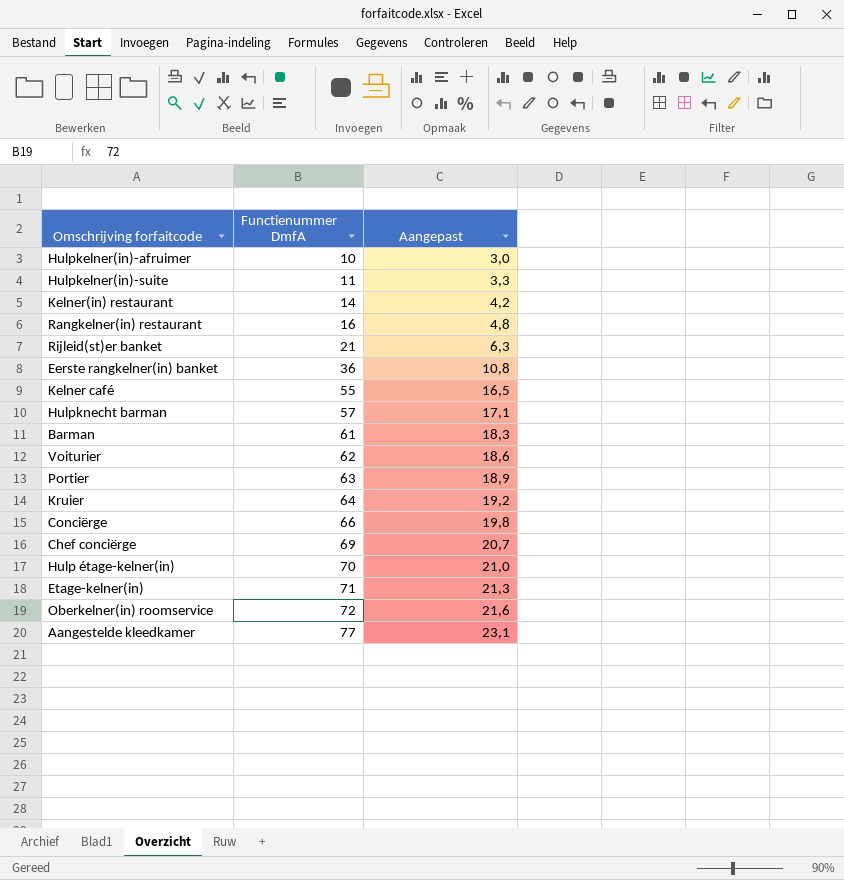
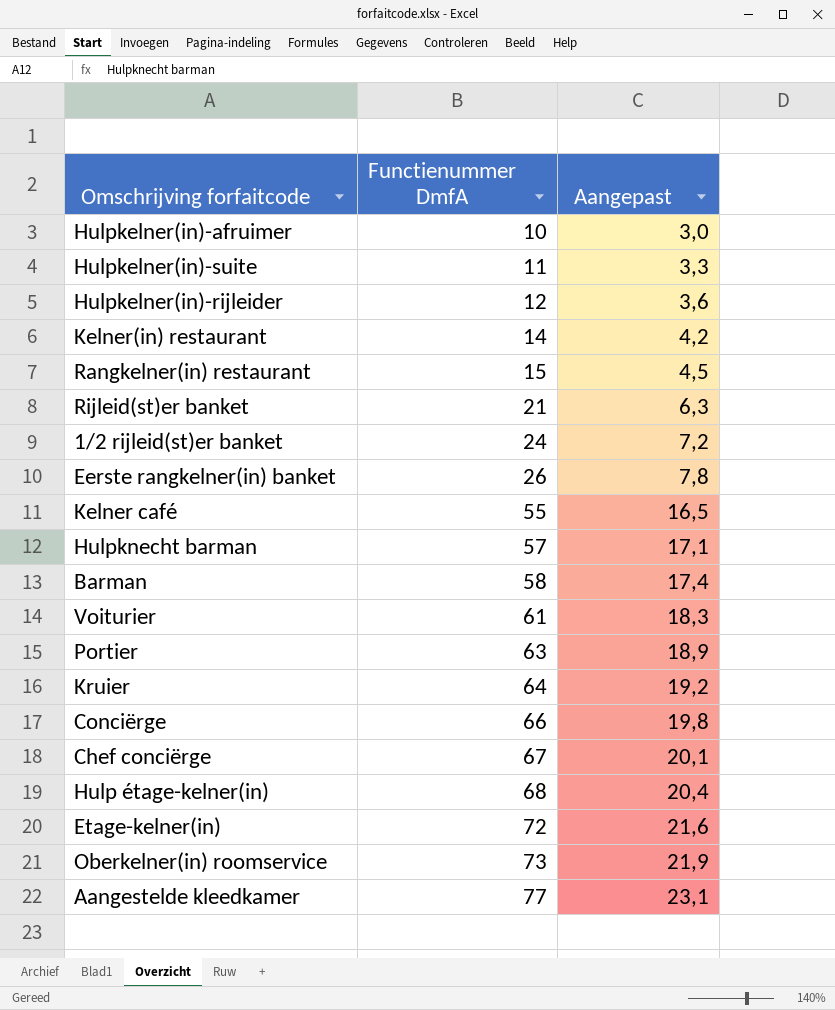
row Hulpkelner(in)-rijleider: none -> 12 | 3,6
Rangkelner(in) restaurant | Functienummer DmfA: 16 -> 15
Rangkelner(in) restaurant | Aangepast: 4,8 -> 4,5
row 1/2 rijleid(st)er banket: none -> 24 | 7,2
Eerste rangkelner(in) banket | Functienummer DmfA: 36 -> 26
Eerste rangkelner(in) banket | Aangepast: 10,8 -> 7,8
Barman | Functienummer DmfA: 61 -> 58
Barman | Aangepast: 18,3 -> 17,4
Voiturier | Functienummer DmfA: 62 -> 61
Voiturier | Aangepast: 18,6 -> 18,3
Chef conciërge | Functienummer DmfA: 69 -> 67
Chef conciërge | Aangepast: 20,7 -> 20,1
Hulp étage-kelner(in) | Functienummer DmfA: 70 -> 68
Hulp étage-kelner(in) | Aangepast: 21,0 -> 20,4
Etage-kelner(in) | Functienummer DmfA: 71 -> 72
Etage-kelner(in) | Aangepast: 21,3 -> 21,6
Oberkelner(in) roomservice | Functienummer DmfA: 72 -> 73
Oberkelner(in) roomservice | Aangepast: 21,6 -> 21,9

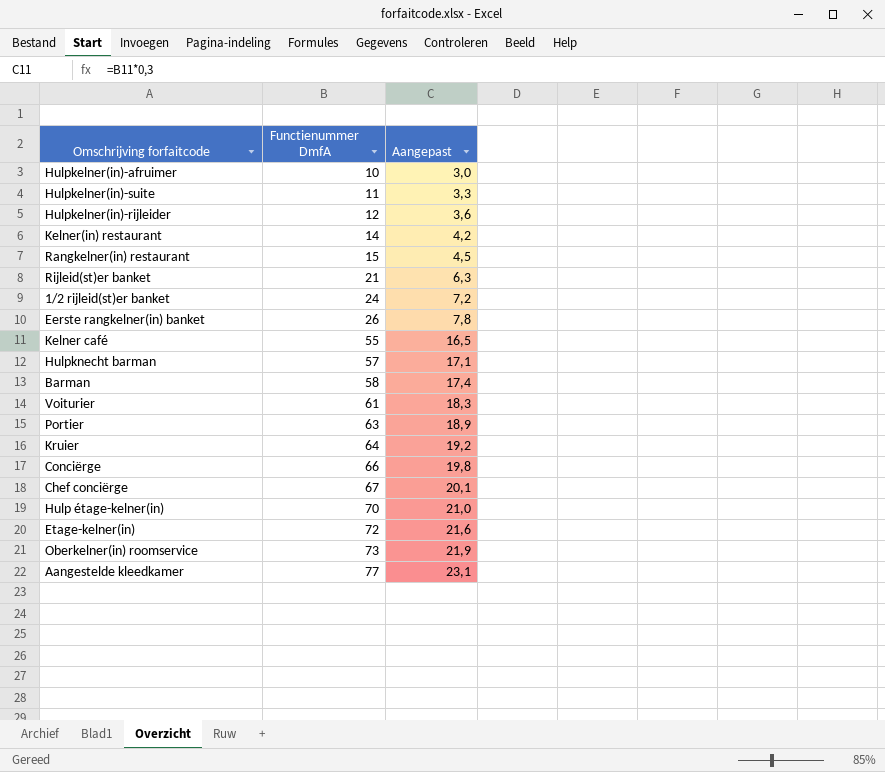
Hulp étage-kelner(in) | Functienummer DmfA: 68 -> 70
Hulp étage-kelner(in) | Aangepast: 20,4 -> 21,0

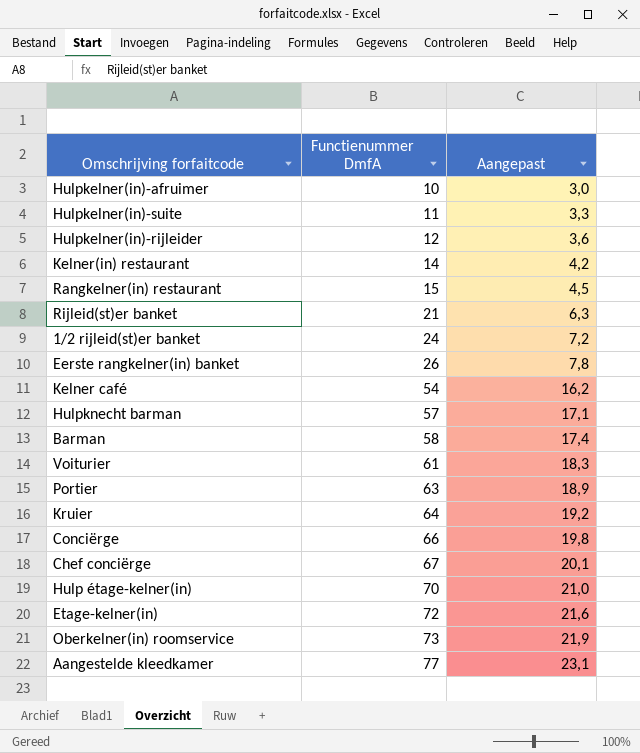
Kelner café | Functienummer DmfA: 55 -> 54
Kelner café | Aangepast: 16,5 -> 16,2

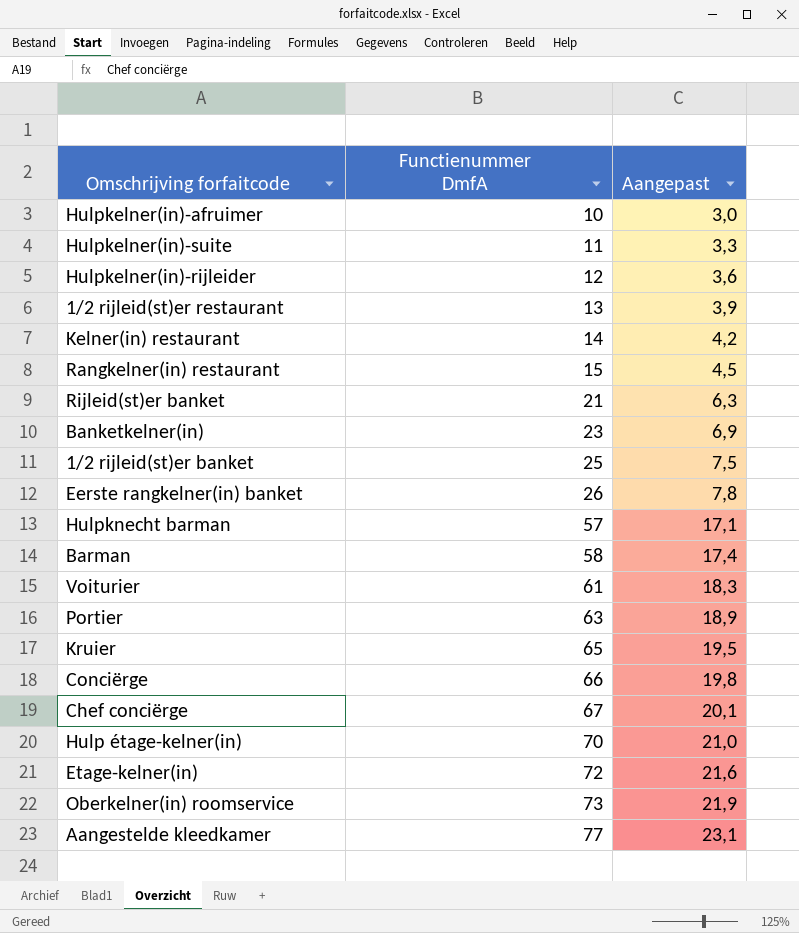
row Kelner café: 54 | 16,2 -> none
row 1/2 rijleid(st)er restaurant: none -> 13 | 3,9
row Banketkelner(in): none -> 23 | 6,9
1/2 rijleid(st)er banket | Functienummer DmfA: 24 -> 25
1/2 rijleid(st)er banket | Aangepast: 7,2 -> 7,5
Kruier | Functienummer DmfA: 64 -> 65
Kruier | Aangepast: 19,2 -> 19,5

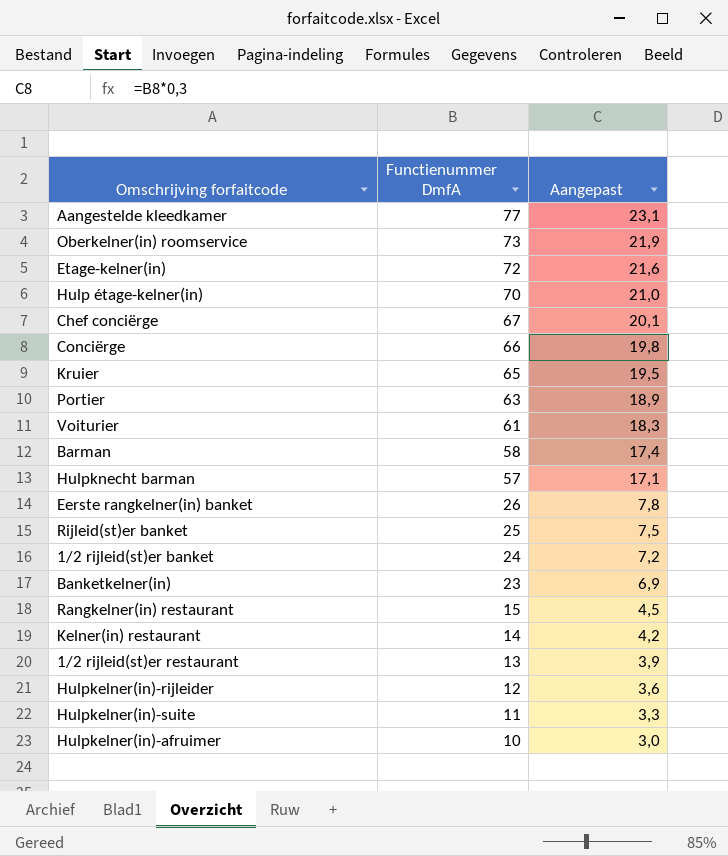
row order: Functienummer DmfA ascending -> Functienummer DmfA descending
Rijleid(st)er banket | Functienummer DmfA: 21 -> 25
Rijleid(st)er banket | Aangepast: 6,3 -> 7,5
1/2 rijleid(st)er banket | Functienummer DmfA: 25 -> 24
1/2 rijleid(st)er banket | Aangepast: 7,5 -> 7,2

